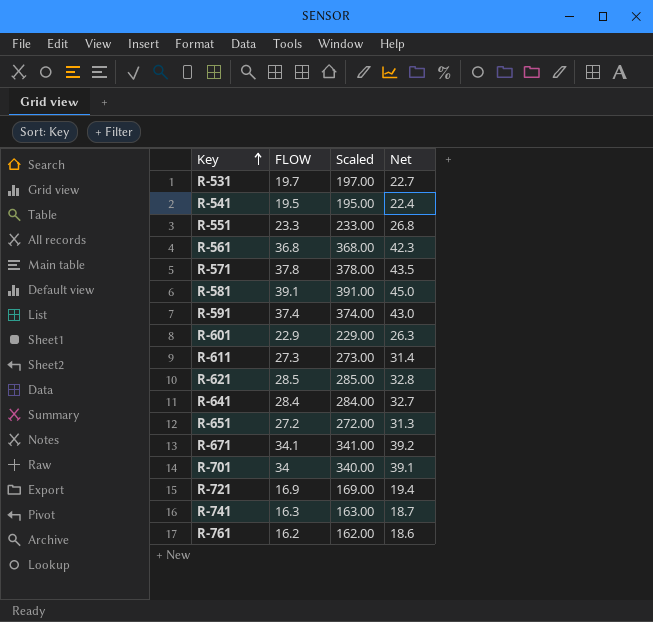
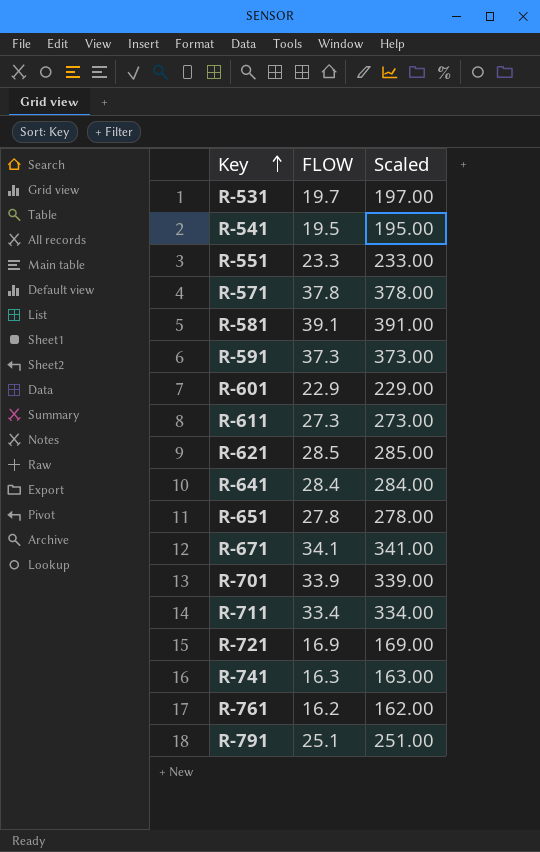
column Net | formula: [FLOW] * 1.15 -> none
row R-561: 36.8 | 368.00 | 42.3 -> none
R-591 | FLOW: 37.4 -> 37.3
R-591 | Scaled: 374.00 -> 373.00
R-651 | FLOW: 27.2 -> 27.8
R-651 | Scaled: 272.00 -> 278.00
R-701 | FLOW: 34 -> 33.9
R-701 | Scaled: 340.00 -> 339.00
row R-711: none -> 33.4 | 334.00
row R-791: none -> 25.1 | 251.00

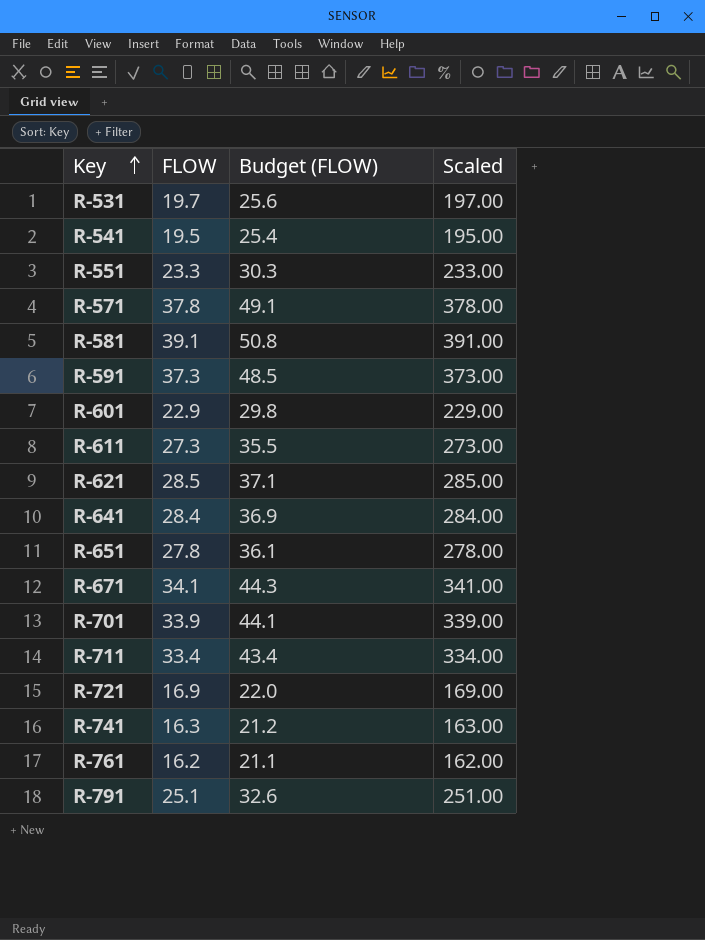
column Budget (FLOW) | formula: none -> [FLOW] * 1.3

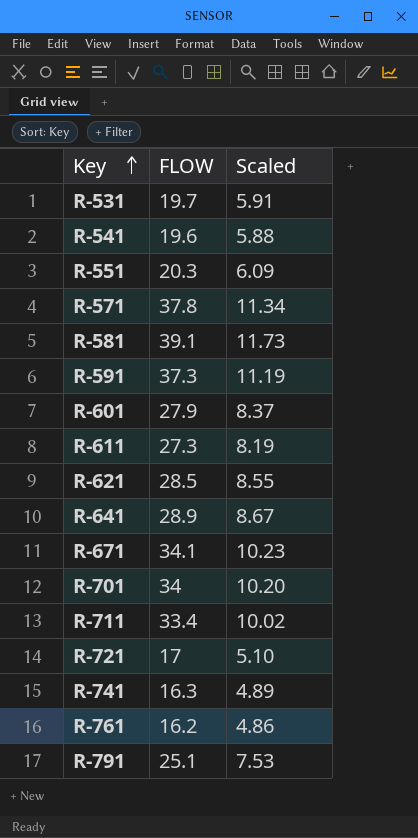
column Budget (FLOW) | formula: [FLOW] * 1.3 -> none
column Scaled | formula: [FLOW] * 10 -> [FLOW] * 0.3
row R-651: 27.8 | 36.1 | 278.00 -> none
R-541 | FLOW: 19.5 -> 19.6
R-551 | FLOW: 23.3 -> 20.3
R-601 | FLOW: 22.9 -> 27.9
R-641 | FLOW: 28.4 -> 28.9
R-701 | FLOW: 33.9 -> 34
R-721 | FLOW: 16.9 -> 17

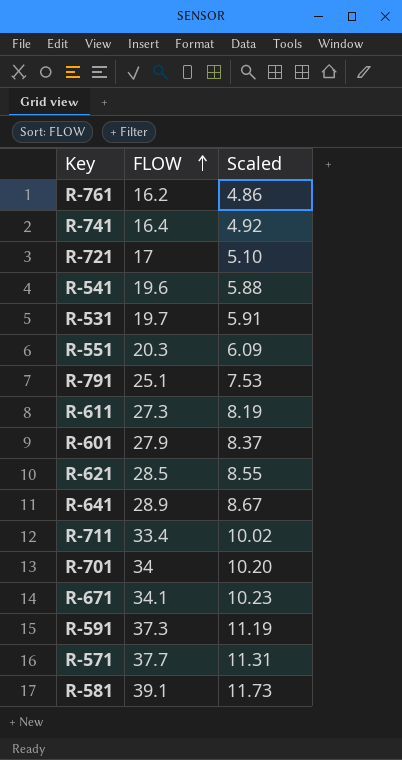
row order: Key ascending -> FLOW ascending
R-741 | FLOW: 16.3 -> 16.4
R-741 | Scaled: 4.89 -> 4.92
R-571 | FLOW: 37.8 -> 37.7
R-571 | Scaled: 11.34 -> 11.31

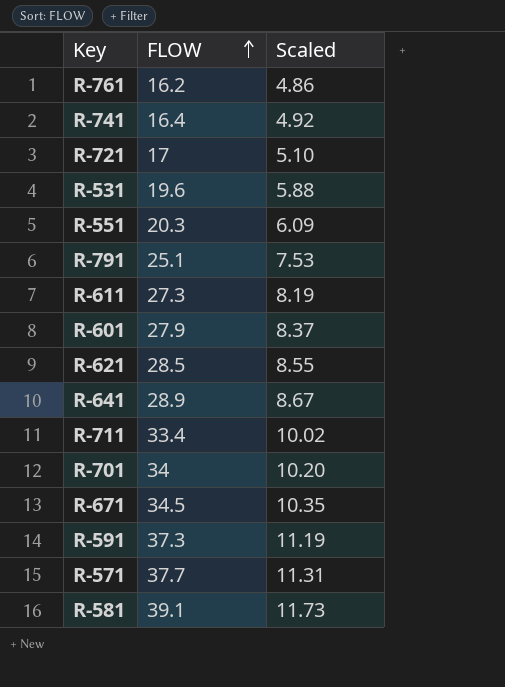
row R-541: 19.6 | 5.88 -> none
R-531 | FLOW: 19.7 -> 19.6
R-531 | Scaled: 5.91 -> 5.88
R-671 | FLOW: 34.1 -> 34.5
R-671 | Scaled: 10.23 -> 10.35

